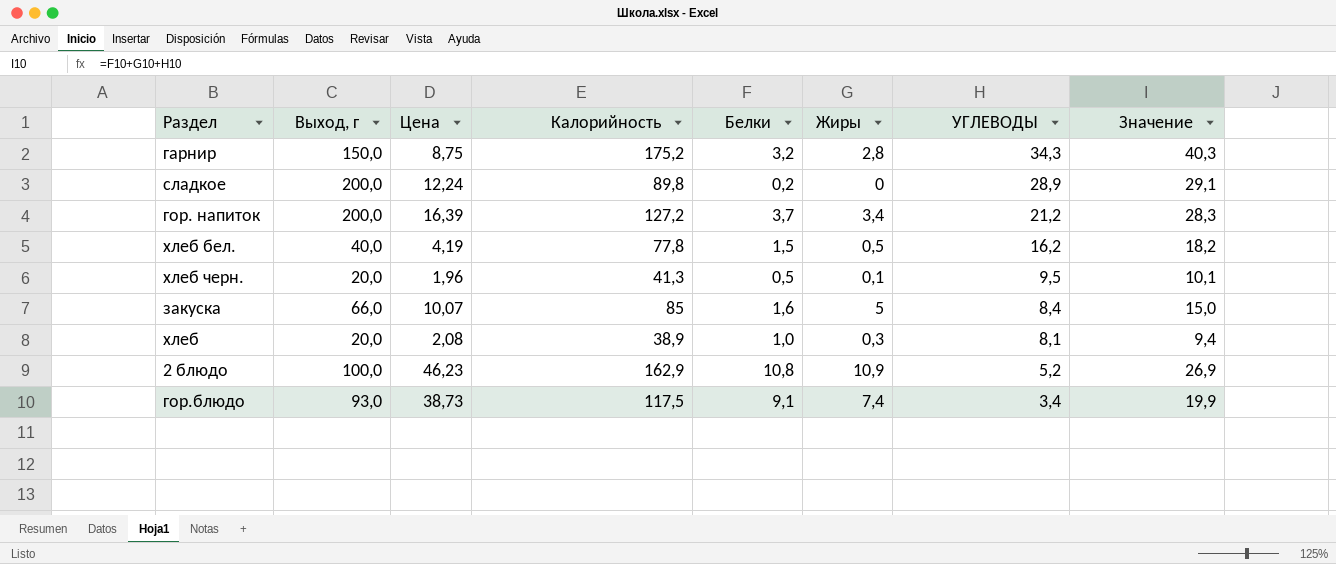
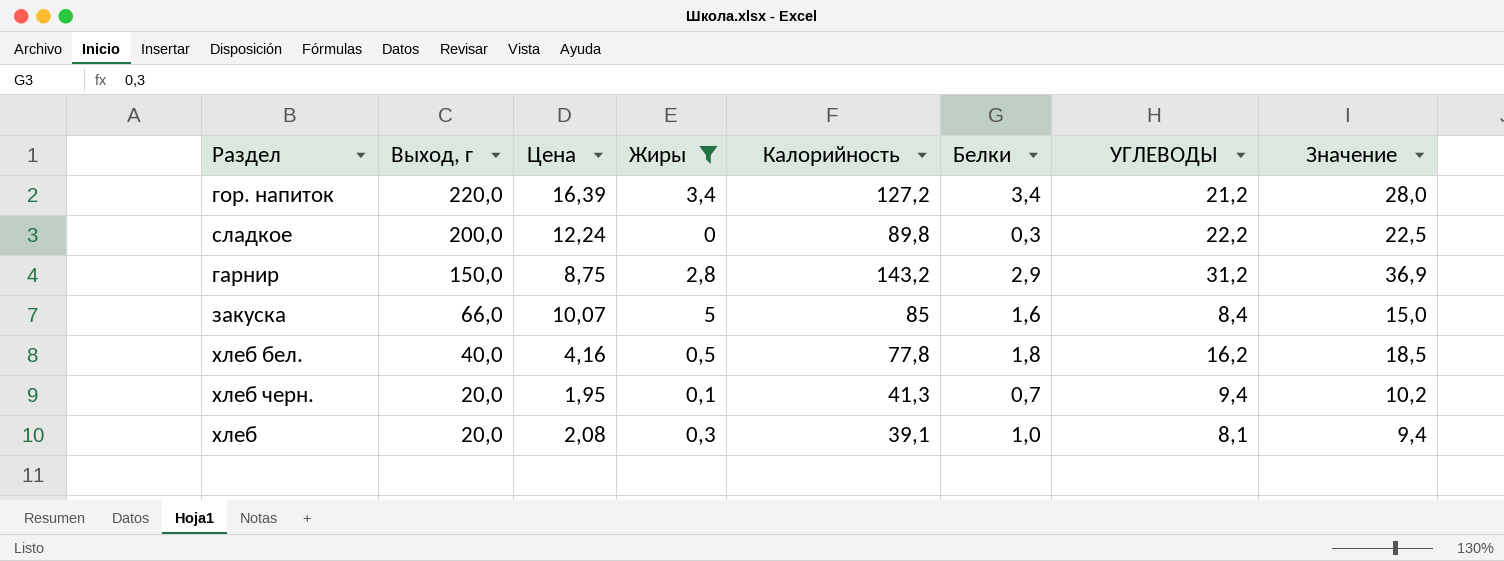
filter: none -> Жиры <= 5
row order: УГЛЕВОДЫ descending -> Выход, г descending
column Жиры | position: 6 -> 4
гор. напиток | Выход, г: 200,0 -> 220,0
гор. напиток | Белки: 3,7 -> 3,4
гор. напиток | Значение: 28,3 -> 28,0
сладкое | Белки: 0,2 -> 0,3
сладкое | УГЛЕВОДЫ: 28,9 -> 22,2
сладкое | Значение: 29,1 -> 22,5
гарнир | Калорийность: 175,2 -> 143,2
гарнир | Белки: 3,2 -> 2,9
гарнир | УГЛЕВОДЫ: 34,3 -> 31,2
гарнир | Значение: 40,3 -> 36,9
хлеб бел. | Цена: 4,19 -> 4,16
хлеб бел. | Белки: 1,5 -> 1,8
хлеб бел. | Значение: 18,2 -> 18,5
хлеб черн. | Цена: 1,96 -> 1,95
хлеб черн. | Белки: 0,5 -> 0,7
хлеб черн. | УГЛЕВОДЫ: 9,5 -> 9,4
хлеб черн. | Значение: 10,1 -> 10,2
хлеб | Калорийность: 38,9 -> 39,1

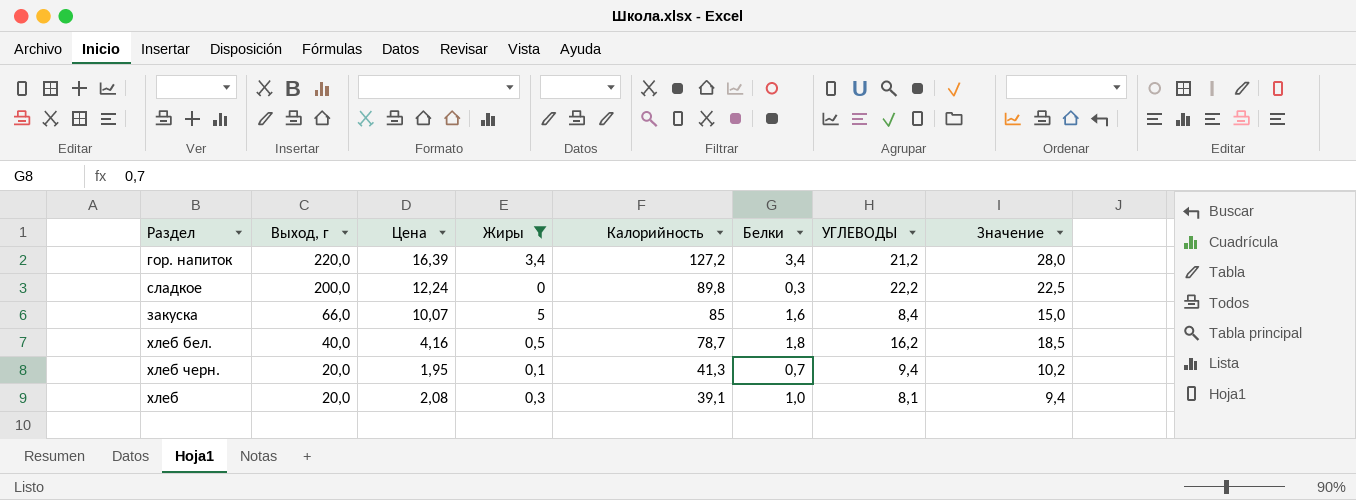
row гарнир: 150,0 | 8,75 | 2,8 | 143,2 | 2,9 | 31,2 | 36,9 -> none
хлеб бел. | Калорийность: 77,8 -> 78,7

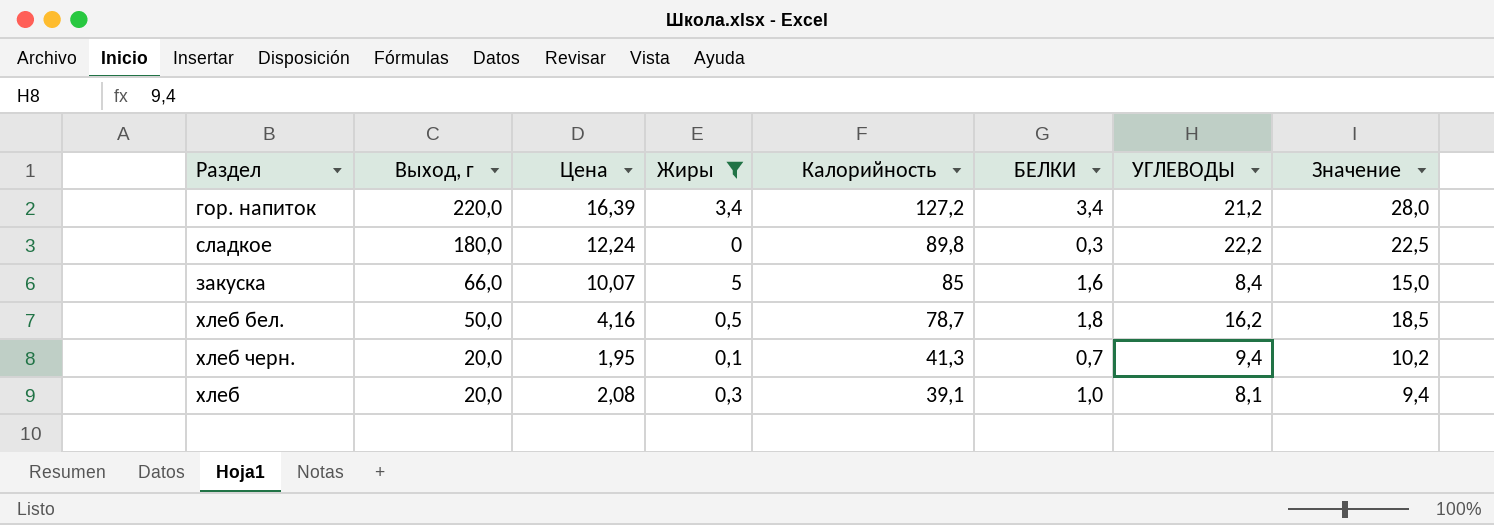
column name: Белки -> БЕЛКИ
сладкое | Выход, г: 200,0 -> 180,0
хлеб бел. | Выход, г: 40,0 -> 50,0

